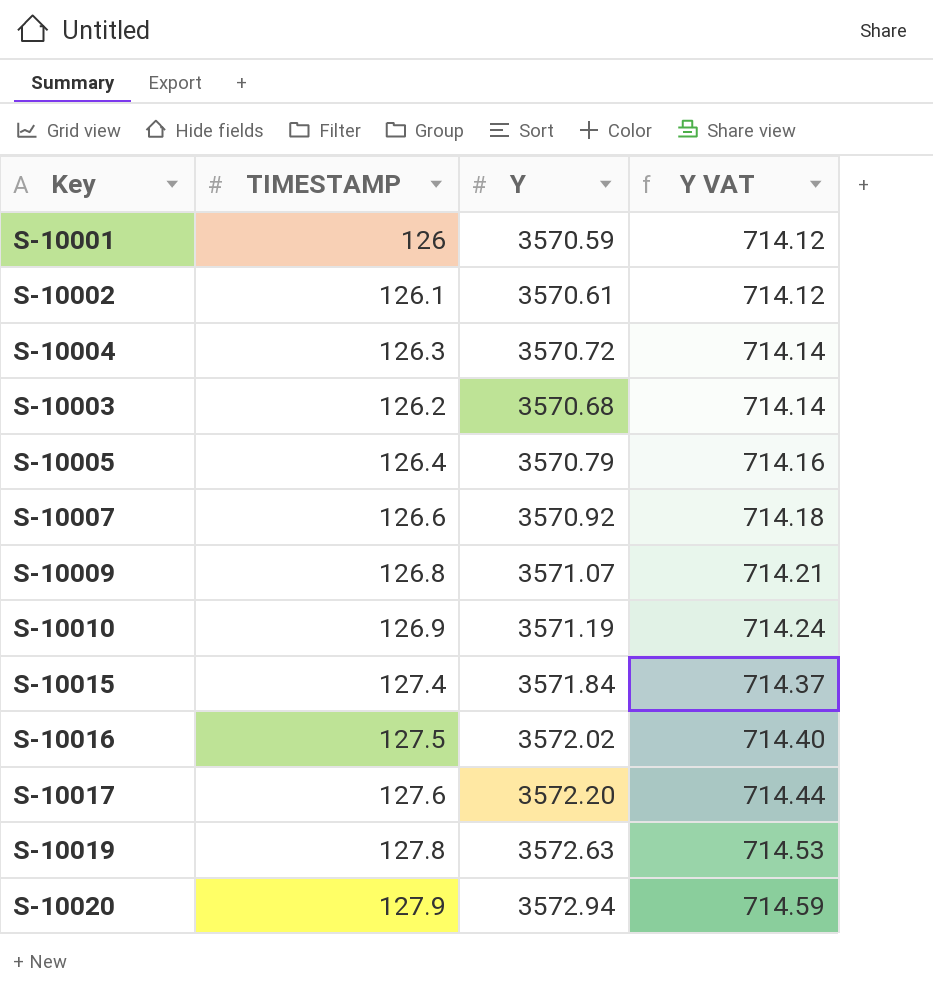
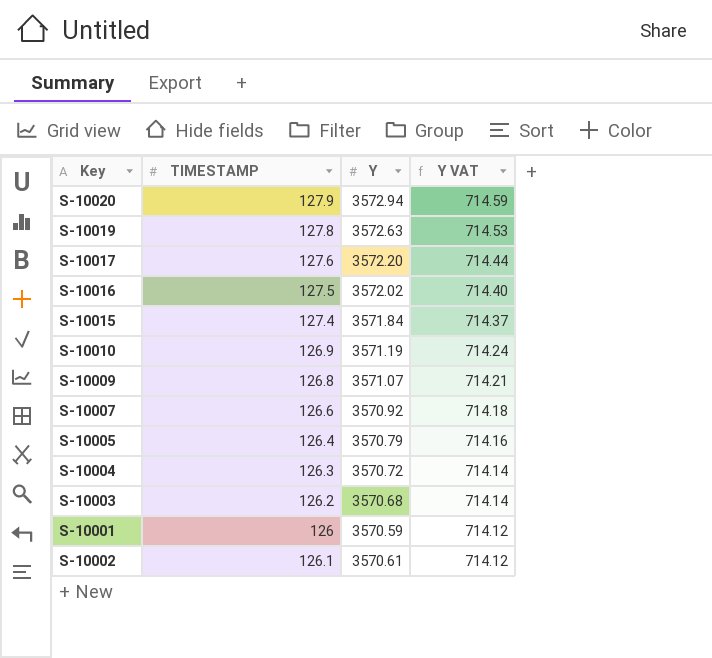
row order: Y VAT ascending -> Y VAT descending

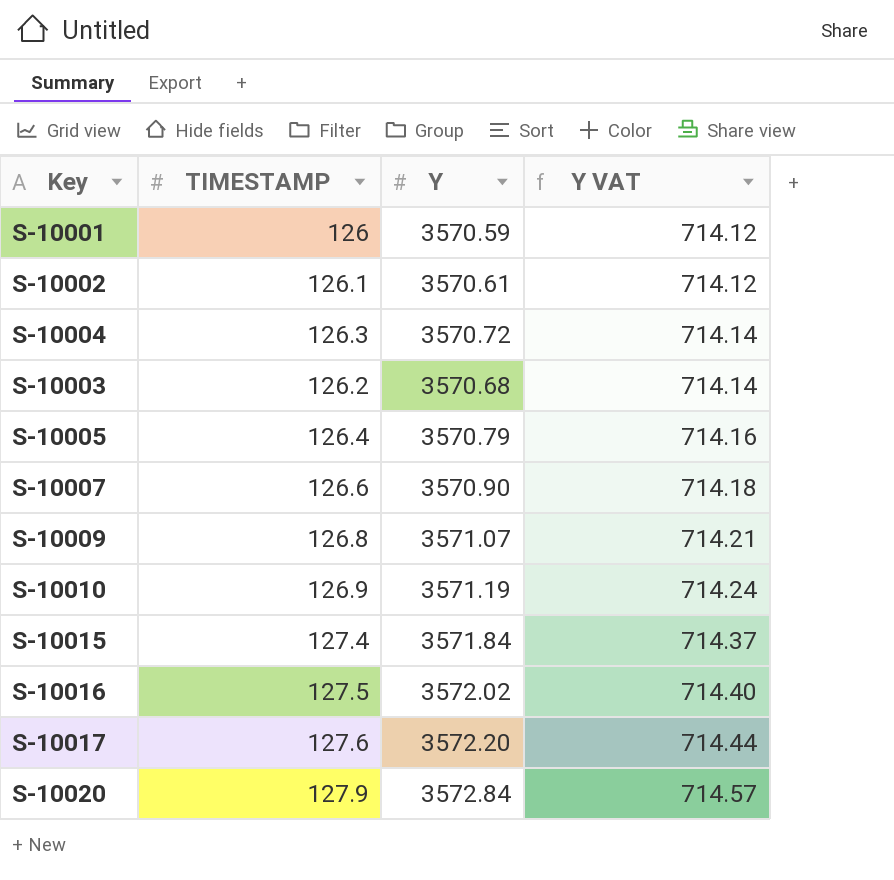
row order: Y VAT descending -> Y VAT ascending
row S-10019: 127.8 | 3572.63 | 714.53 -> none
S-10007 | Y: 3570.92 -> 3570.90
S-10020 | Y: 3572.94 -> 3572.84
S-10020 | Y VAT: 714.59 -> 714.57

